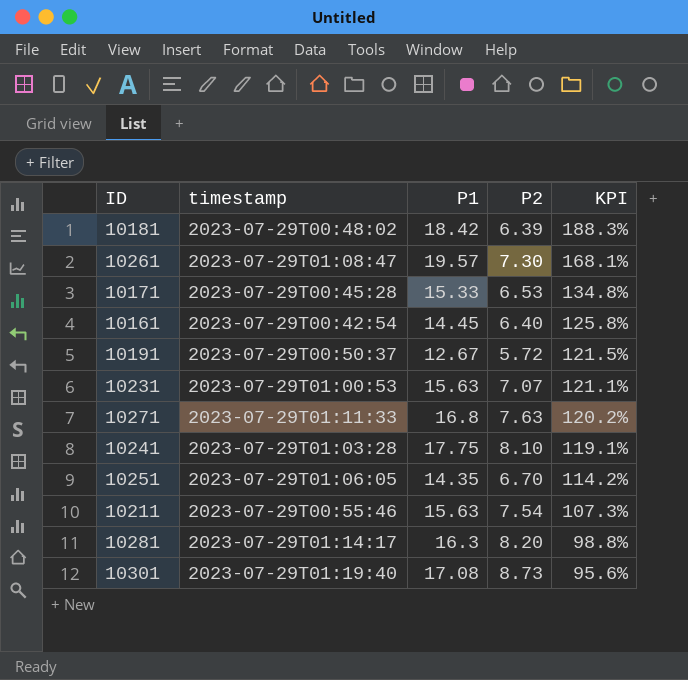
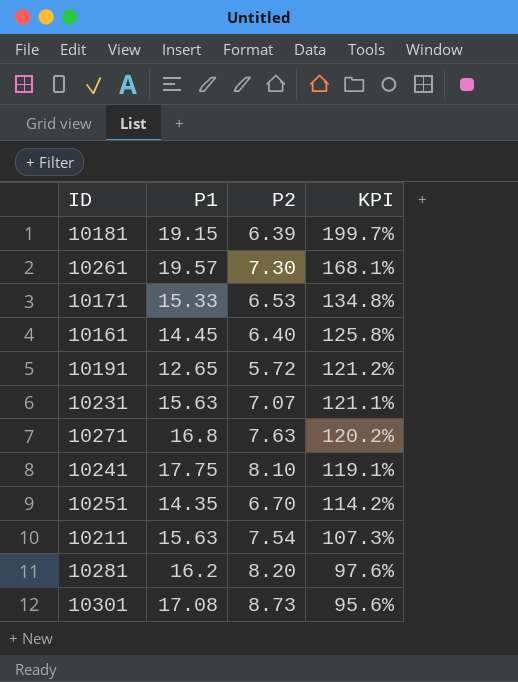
column timestamp | position: 2 -> none
10181 | P1: 18.42 -> 19.15
10181 | KPI: 188.3% -> 199.7%
10191 | P1: 12.67 -> 12.65
10191 | KPI: 121.5% -> 121.2%
10281 | P1: 16.3 -> 16.2
10281 | KPI: 98.8% -> 97.6%

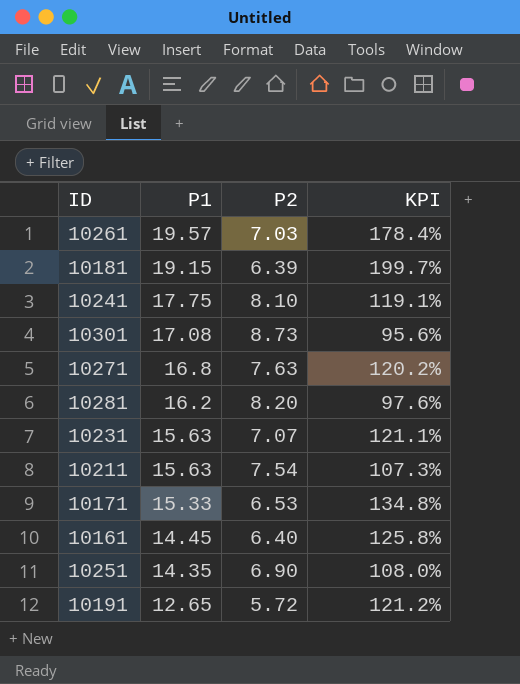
row order: KPI descending -> P1 descending
10261 | P2: 7.30 -> 7.03
10261 | KPI: 168.1% -> 178.4%
10251 | P2: 6.70 -> 6.90
10251 | KPI: 114.2% -> 108.0%

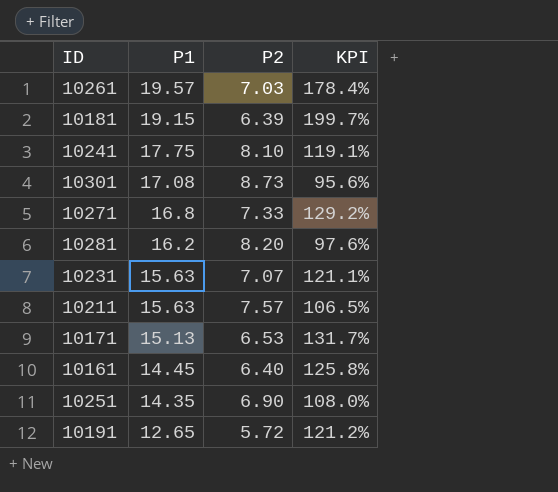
10271 | P2: 7.63 -> 7.33
10271 | KPI: 120.2% -> 129.2%
10211 | P2: 7.54 -> 7.57
10211 | KPI: 107.3% -> 106.5%
10171 | P1: 15.33 -> 15.13
10171 | KPI: 134.8% -> 131.7%

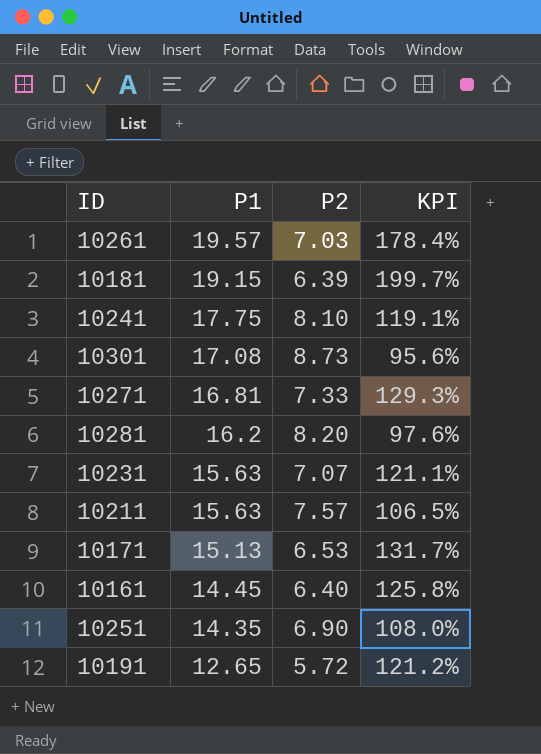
10271 | P1: 16.8 -> 16.81
10271 | KPI: 129.2% -> 129.3%

